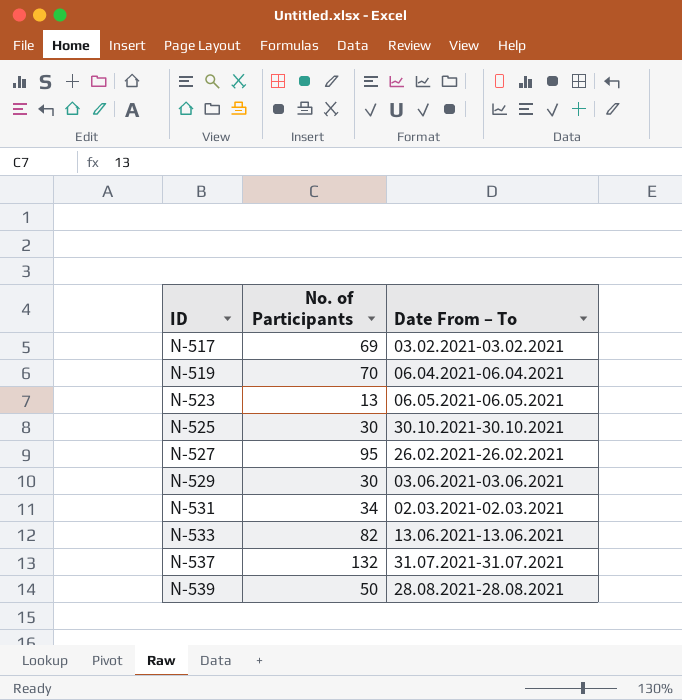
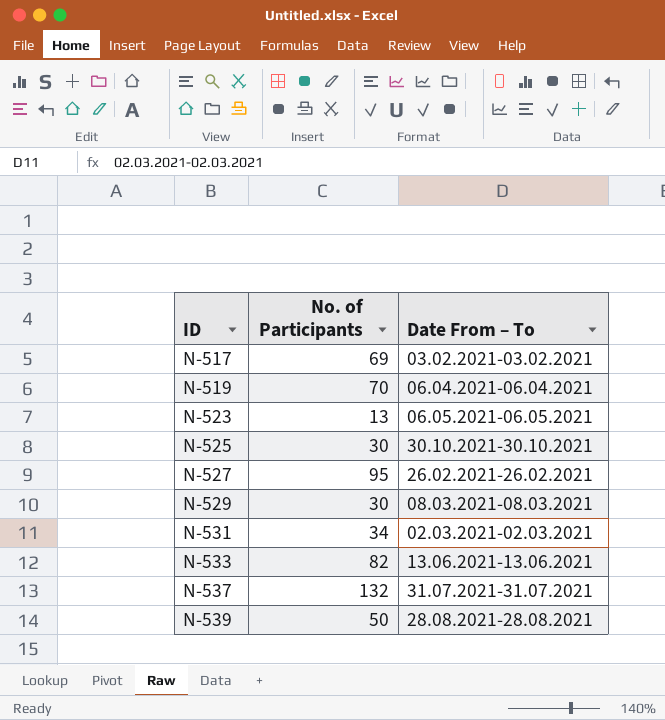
N-529 | Date From – To: 03.06.2021-03.06.2021 -> 08.03.2021-08.03.2021

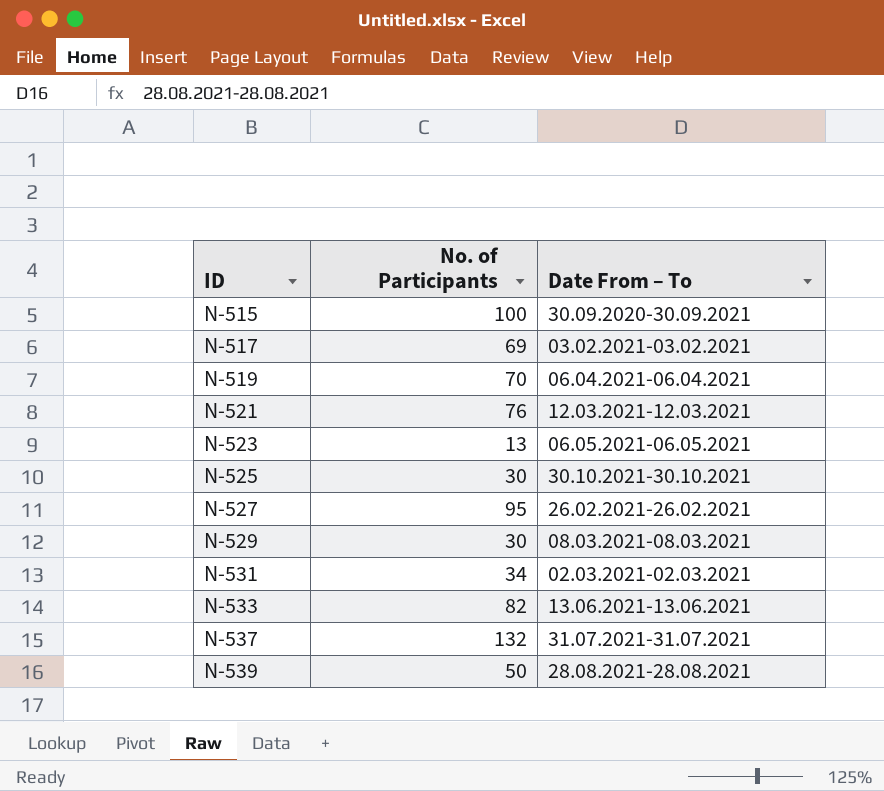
row N-515: none -> 100 | 30.09.2020-30.09.2021
row N-521: none -> 76 | 12.03.2021-12.03.2021

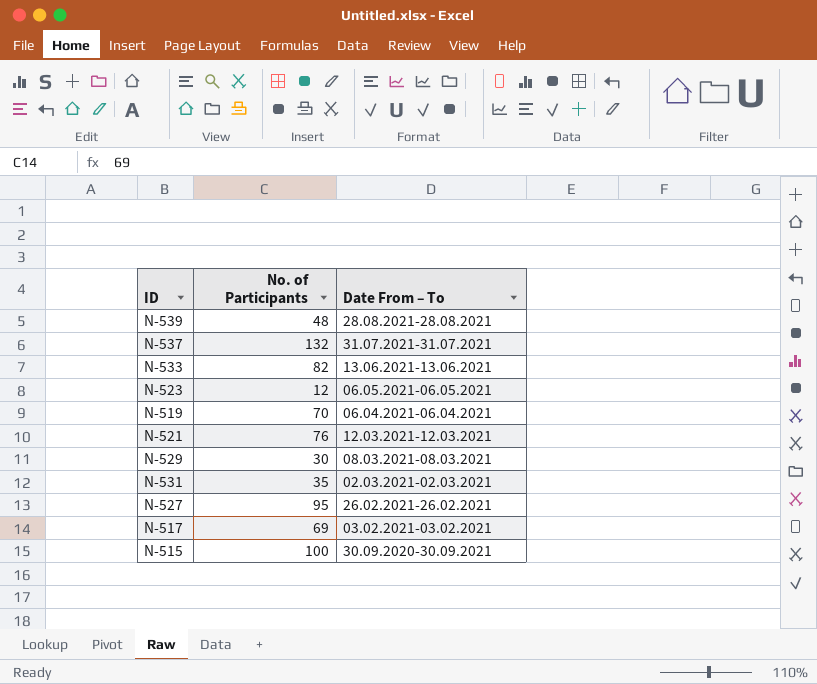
row order: ID ascending -> Date From – To descending
row N-525: 30 | 30.10.2021-30.10.2021 -> none
N-539 | No. of Participants: 50 -> 48
N-523 | No. of Participants: 13 -> 12
N-531 | No. of Participants: 34 -> 35

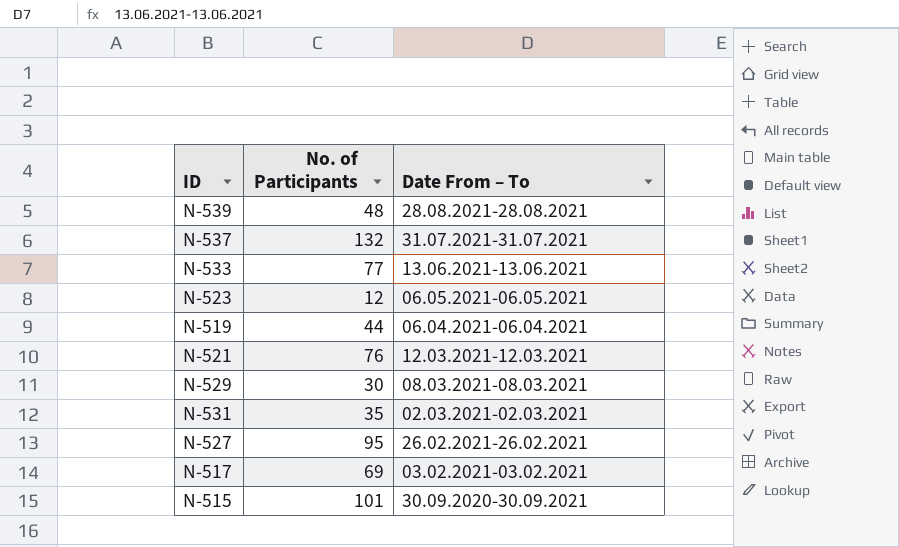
N-533 | No. of Participants: 82 -> 77
N-519 | No. of Participants: 70 -> 44
N-515 | No. of Participants: 100 -> 101

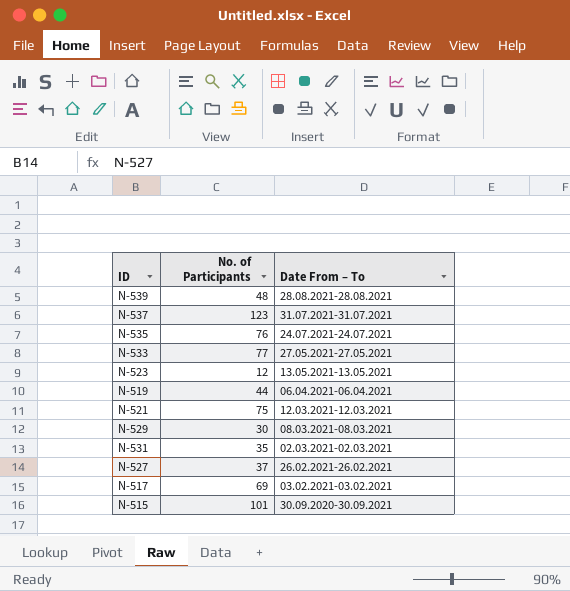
N-537 | No. of Participants: 132 -> 123
row N-535: none -> 76 | 24.07.2021-24.07.2021
N-533 | Date From – To: 13.06.2021-13.06.2021 -> 27.05.2021-27.05.2021
N-523 | Date From – To: 06.05.2021-06.05.2021 -> 13.05.2021-13.05.2021
N-521 | No. of Participants: 76 -> 75
N-527 | No. of Participants: 95 -> 37

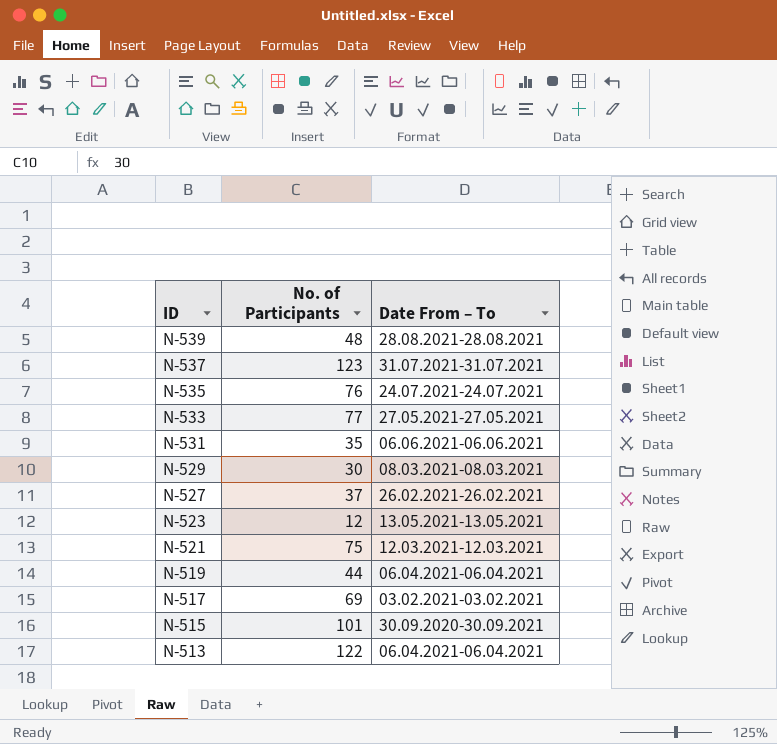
row order: Date From – To descending -> ID descending
N-531 | Date From – To: 02.03.2021-02.03.2021 -> 06.06.2021-06.06.2021
row N-513: none -> 122 | 06.04.2021-06.04.2021

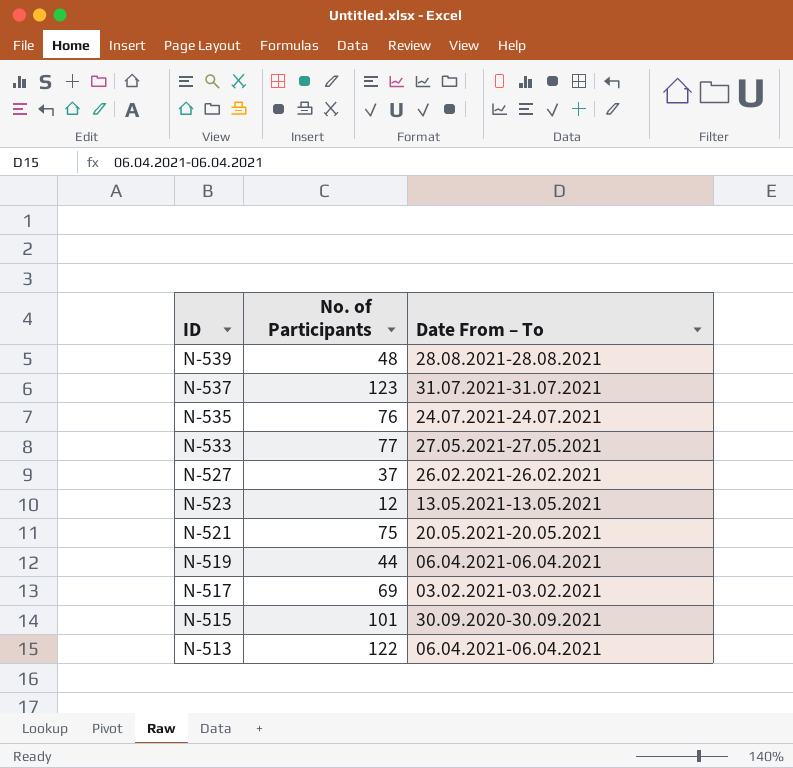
row N-531: 35 | 06.06.2021-06.06.2021 -> none
row N-529: 30 | 08.03.2021-08.03.2021 -> none
N-521 | Date From – To: 12.03.2021-12.03.2021 -> 20.05.2021-20.05.2021

